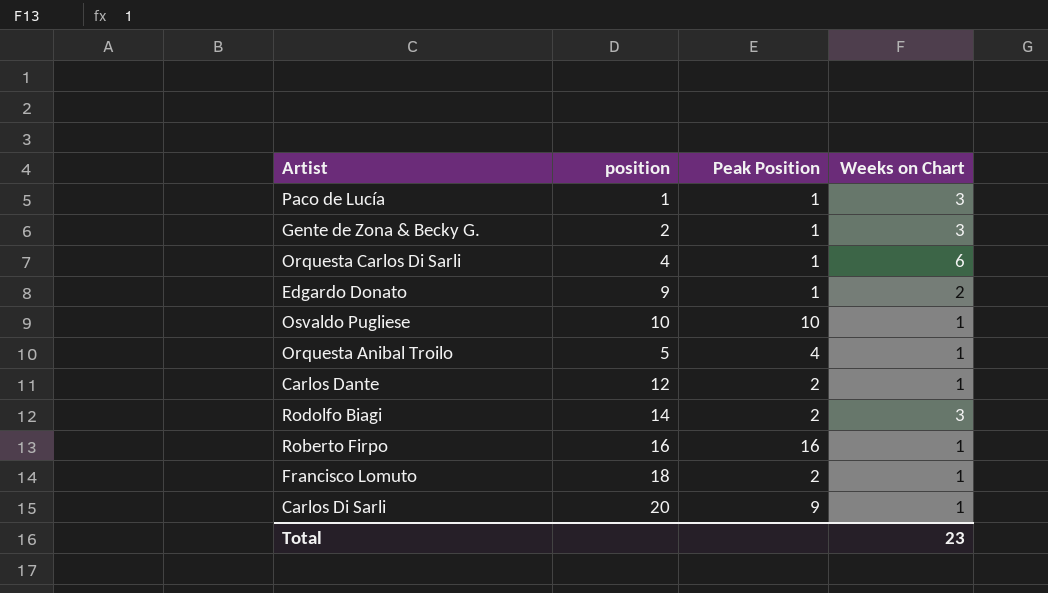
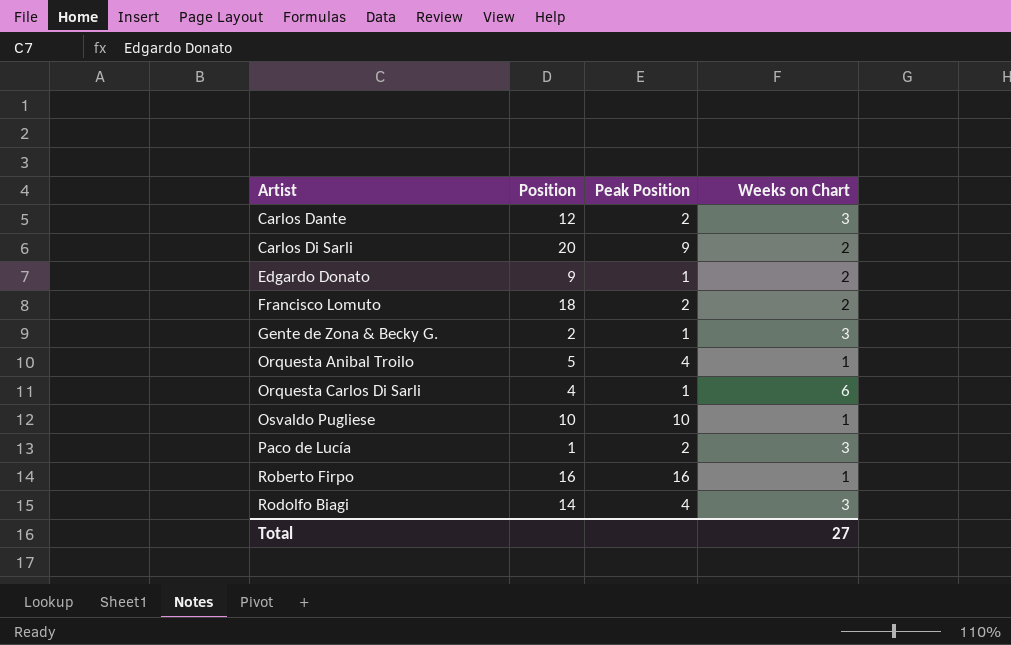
row order: none -> Artist ascending
column name: position -> Position
Carlos Dante | Weeks on Chart: 1 -> 3
Carlos Di Sarli | Weeks on Chart: 1 -> 2
Francisco Lomuto | Weeks on Chart: 1 -> 2
Paco de Lucía | Peak Position: 1 -> 2
Rodolfo Biagi | Peak Position: 2 -> 4
Total | Weeks on Chart: 23 -> 27

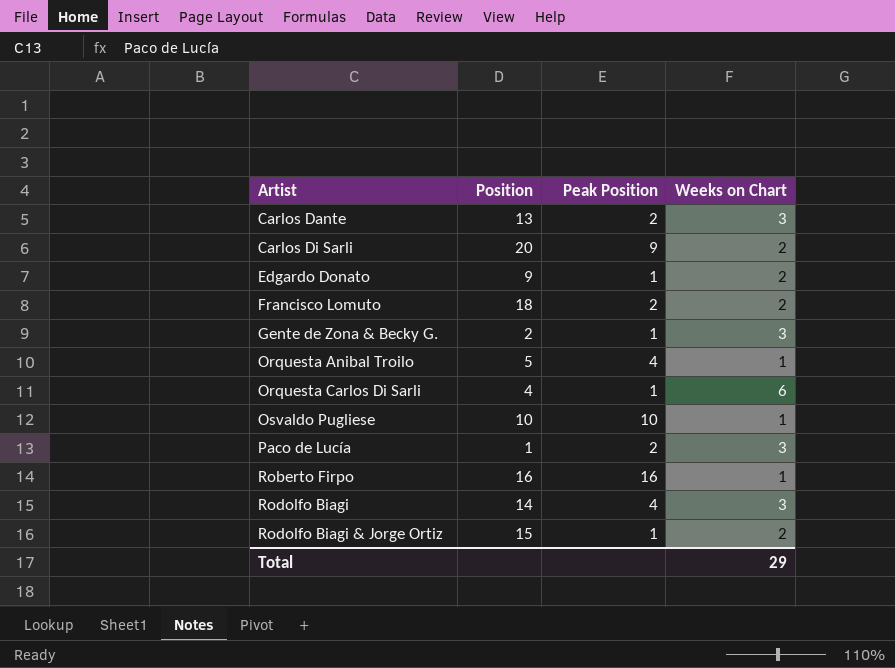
Carlos Dante | Position: 12 -> 13
row Rodolfo Biagi & Jorge Ortiz: none -> 15 | 1 | 2
Total | Weeks on Chart: 27 -> 29

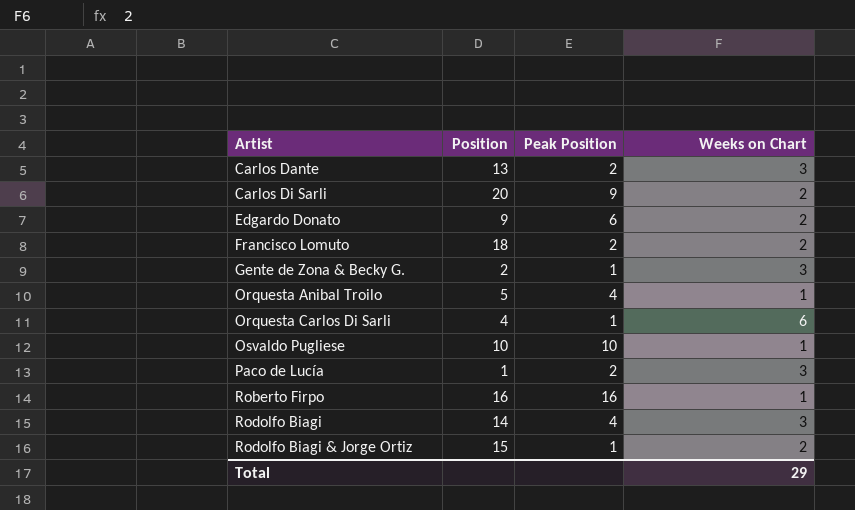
Edgardo Donato | Peak Position: 1 -> 6

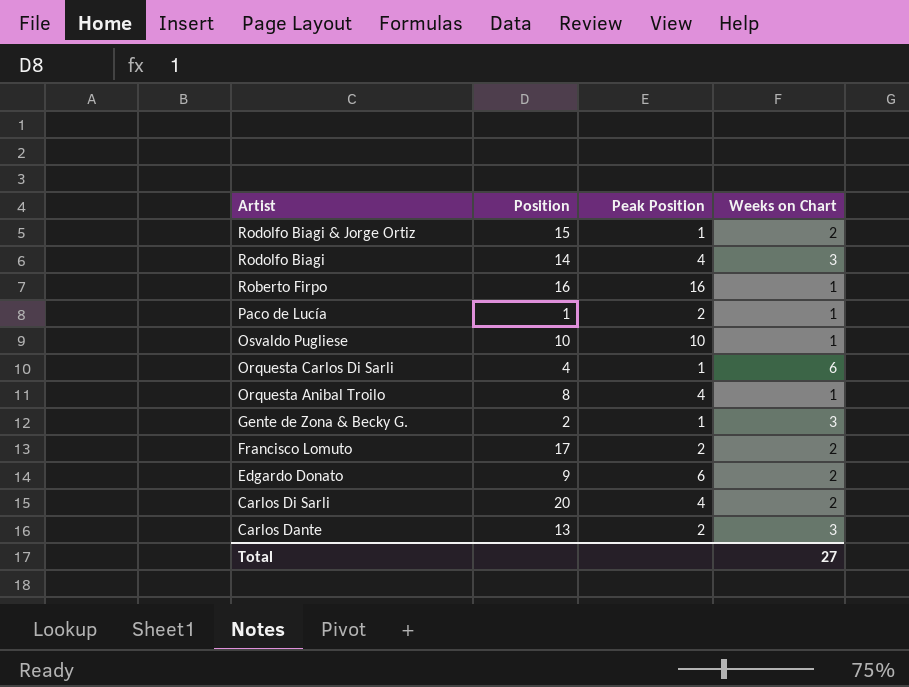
row order: Artist ascending -> Artist descending
Paco de Lucía | Weeks on Chart: 3 -> 1
Orquesta Anibal Troilo | Position: 5 -> 8
Francisco Lomuto | Position: 18 -> 17
Carlos Di Sarli | Peak Position: 9 -> 4
Total | Weeks on Chart: 29 -> 27

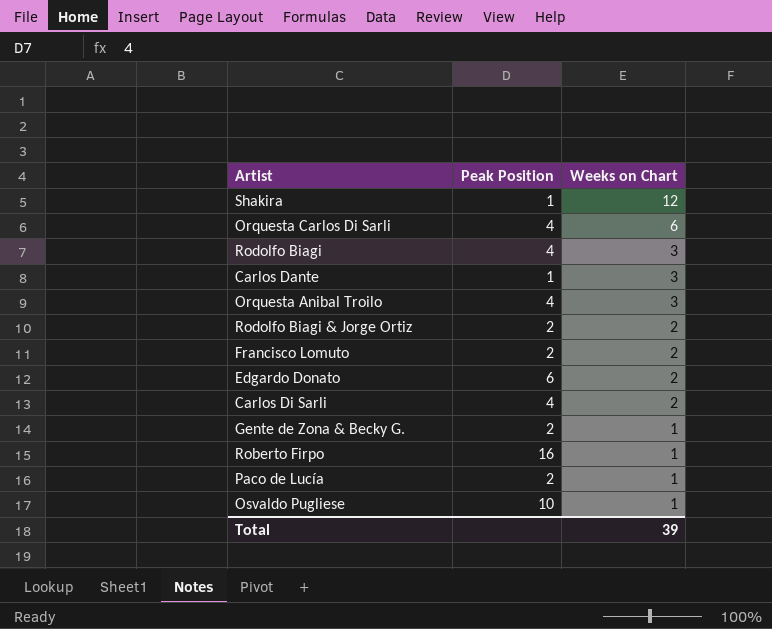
row order: Artist descending -> Weeks on Chart descending
column Position | position: 2 -> none
row Shakira: none -> 1 | 12
Orquesta Carlos Di Sarli | Peak Position: 1 -> 4
Carlos Dante | Peak Position: 2 -> 1
Orquesta Anibal Troilo | Weeks on Chart: 1 -> 3
Rodolfo Biagi & Jorge Ortiz | Peak Position: 1 -> 2
Gente de Zona & Becky G. | Peak Position: 1 -> 2
Gente de Zona & Becky G. | Weeks on Chart: 3 -> 1
Total | Weeks on Chart: 27 -> 39

